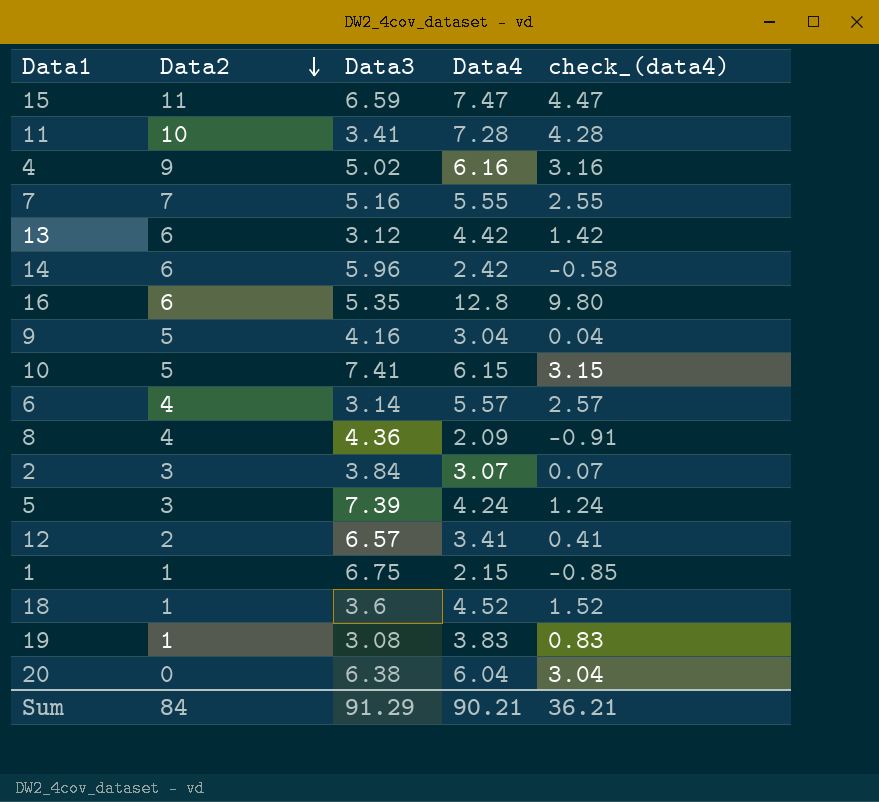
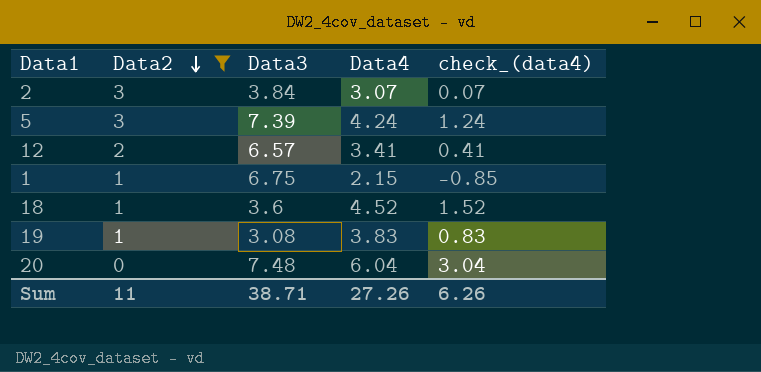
filter: none -> Data2 <= 3
20 | Data3: 6.38 -> 7.48
Sum | Data2: 84 -> 11
Sum | Data3: 91.29 -> 38.71
Sum | Data4: 90.21 -> 27.26
Sum | check_(data4): 36.21 -> 6.26

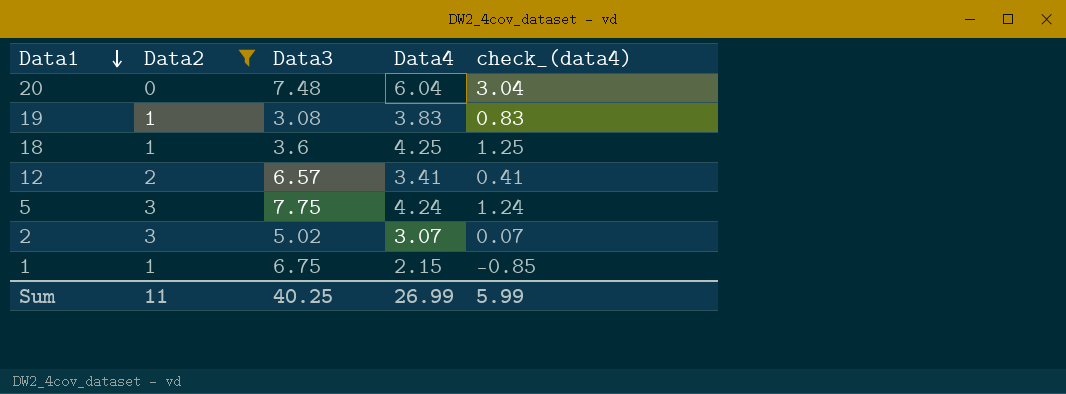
row order: Data2 descending -> Data1 descending
18 | Data4: 4.52 -> 4.25
18 | check_(data4): 1.52 -> 1.25
5 | Data3: 7.39 -> 7.75
2 | Data3: 3.84 -> 5.02
Sum | Data3: 38.71 -> 40.25
Sum | Data4: 27.26 -> 26.99
Sum | check_(data4): 6.26 -> 5.99

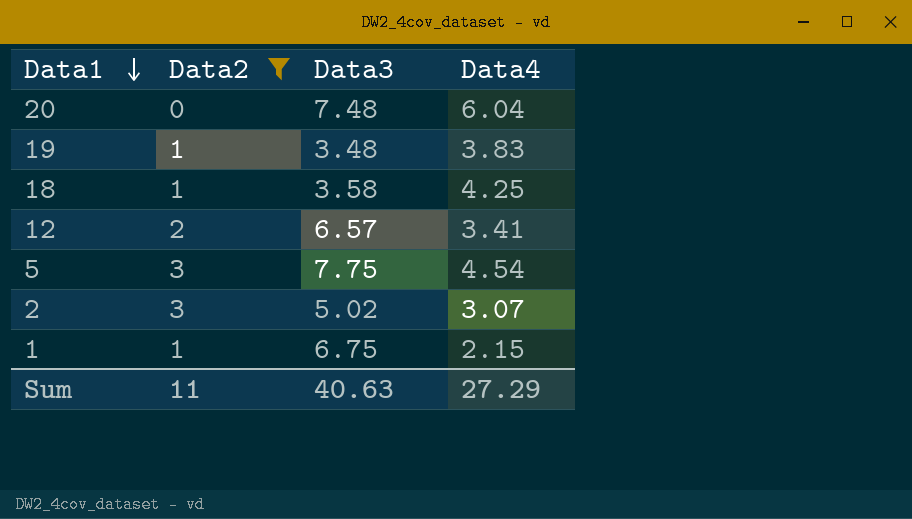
column check_(data4) | formula: [Data4] - 3 -> none
19 | Data3: 3.08 -> 3.48
18 | Data3: 3.6 -> 3.58
5 | Data4: 4.24 -> 4.54
Sum | Data3: 40.25 -> 40.63
Sum | Data4: 26.99 -> 27.29

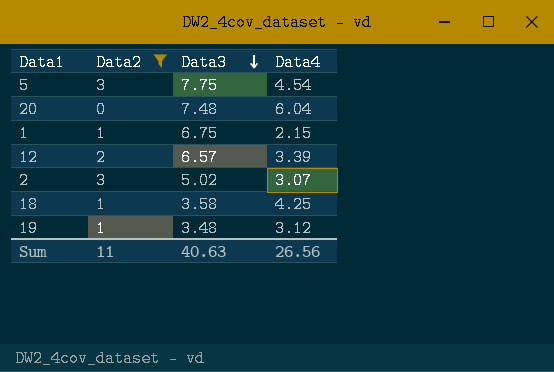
row order: Data1 descending -> Data3 descending
12 | Data4: 3.41 -> 3.39
19 | Data4: 3.83 -> 3.12
Sum | Data4: 27.29 -> 26.56

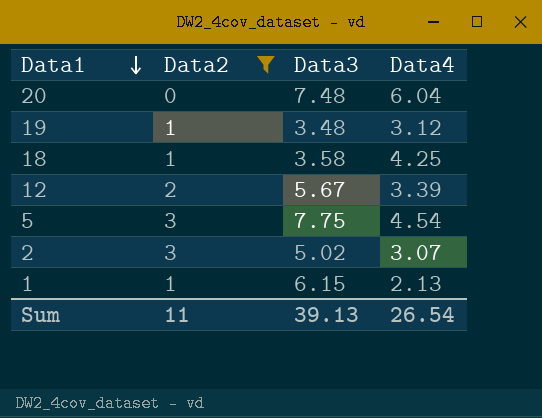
row order: Data3 descending -> Data1 descending
12 | Data3: 6.57 -> 5.67
1 | Data3: 6.75 -> 6.15
1 | Data4: 2.15 -> 2.13
Sum | Data3: 40.63 -> 39.13
Sum | Data4: 26.56 -> 26.54

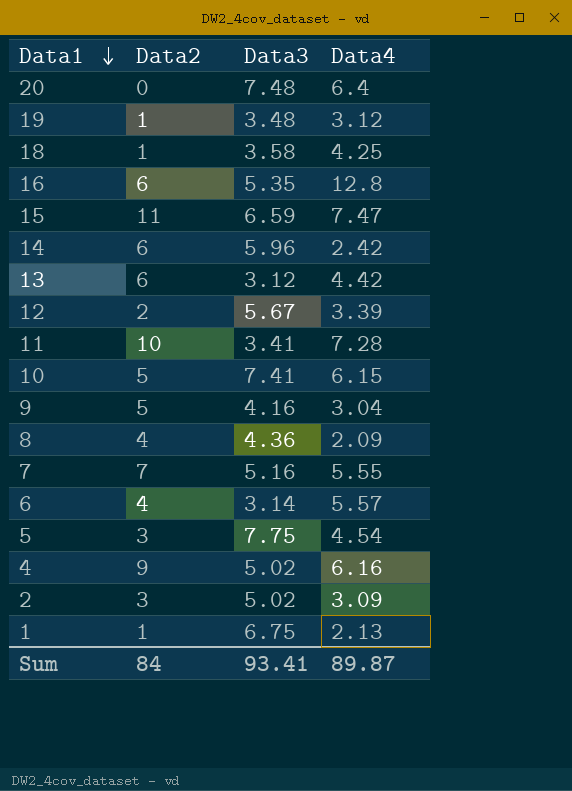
filter: Data2 <= 3 -> none
20 | Data4: 6.04 -> 6.4
2 | Data4: 3.07 -> 3.09
1 | Data3: 6.15 -> 6.75
Sum | Data2: 11 -> 84
Sum | Data3: 39.13 -> 93.41
Sum | Data4: 26.54 -> 89.87

